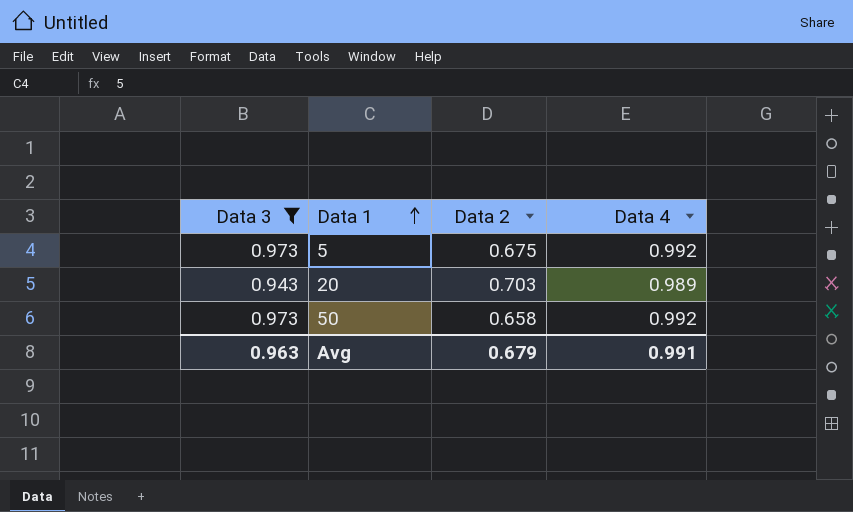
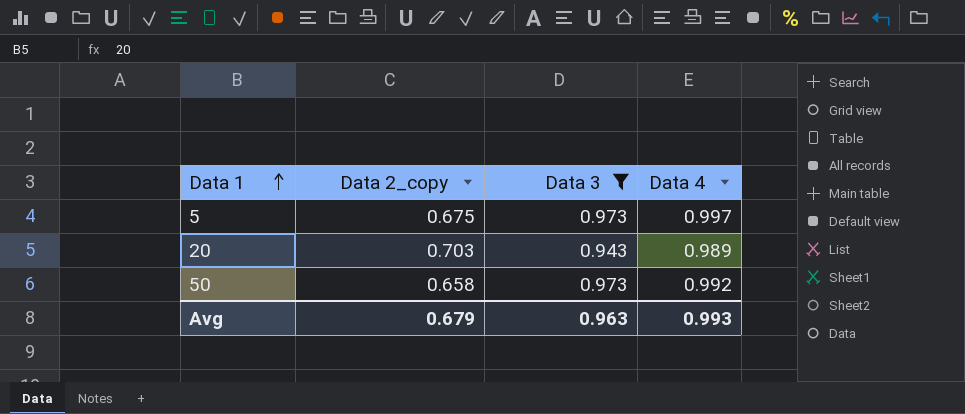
column name: Data 2 -> Data 2_copy
column Data 3 | position: 1 -> 3
5 | Data 4: 0.992 -> 0.997
Avg | Data 4: 0.991 -> 0.993

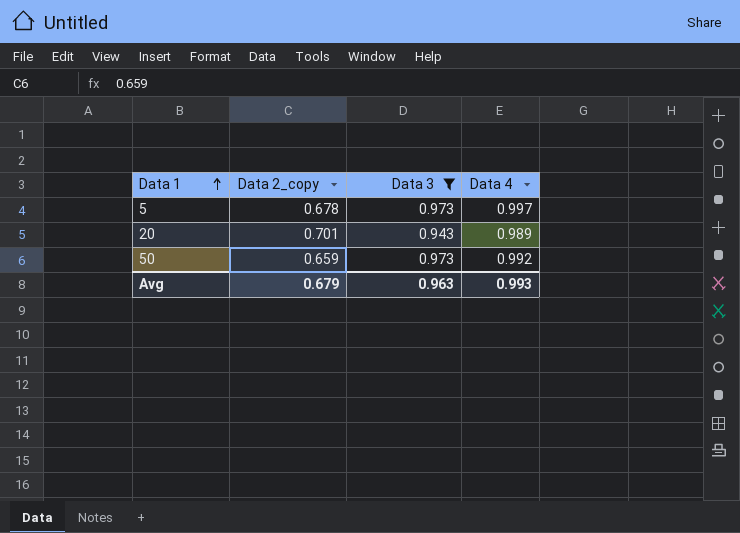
5 | Data 2_copy: 0.675 -> 0.678
20 | Data 2_copy: 0.703 -> 0.701
50 | Data 2_copy: 0.658 -> 0.659

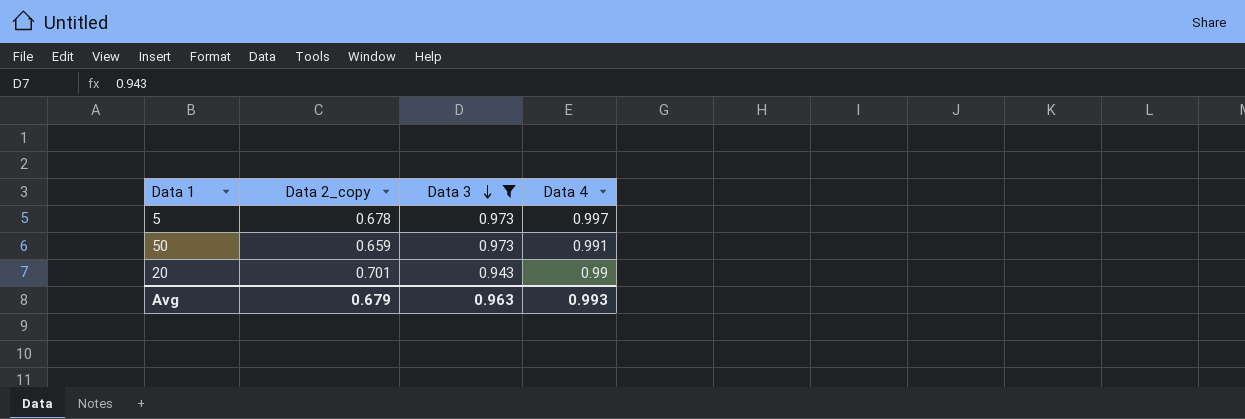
row order: Data 1 ascending -> Data 3 descending
50 | Data 4: 0.992 -> 0.991
20 | Data 4: 0.989 -> 0.99

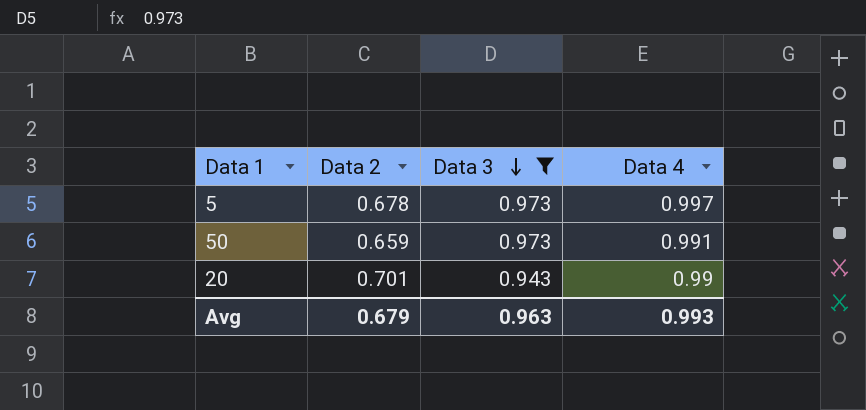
column name: Data 2_copy -> Data 2

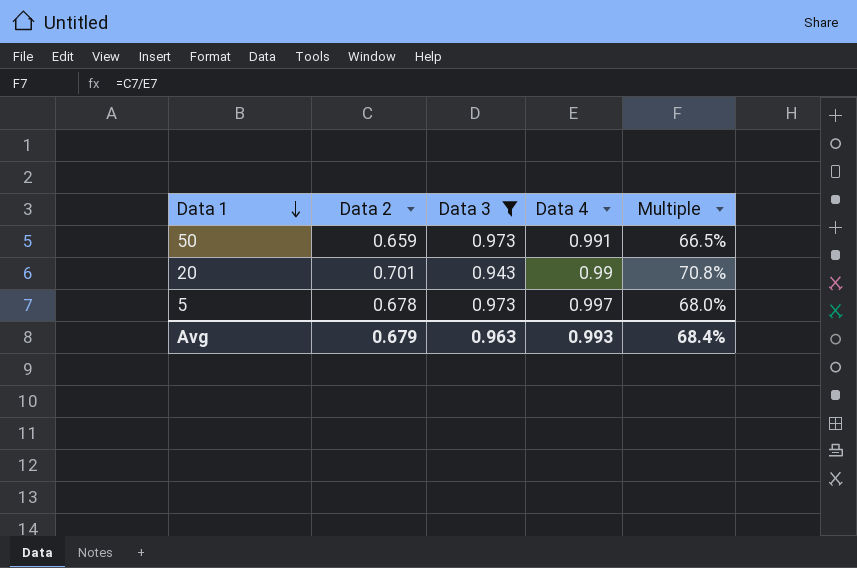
row order: Data 3 descending -> Data 1 descending
column Multiple | formula: none -> [Data 2] / [Data 4]

